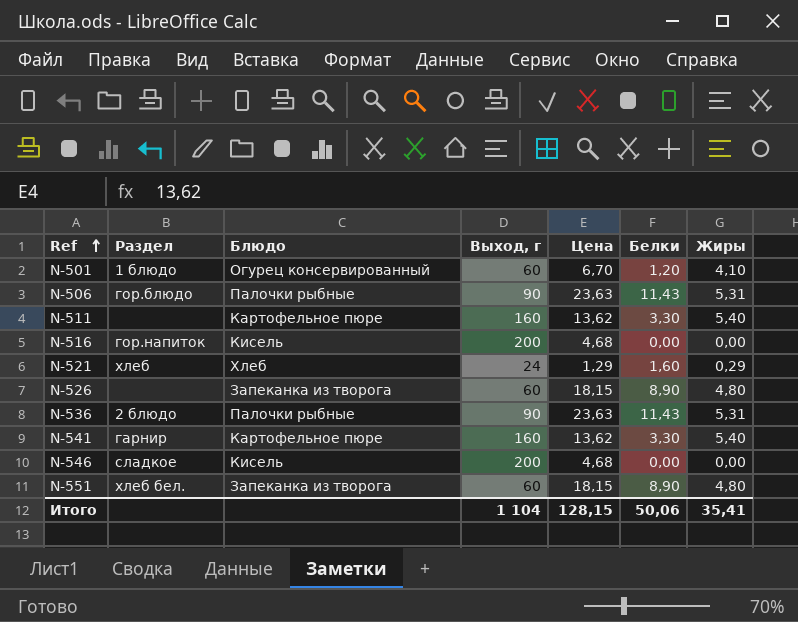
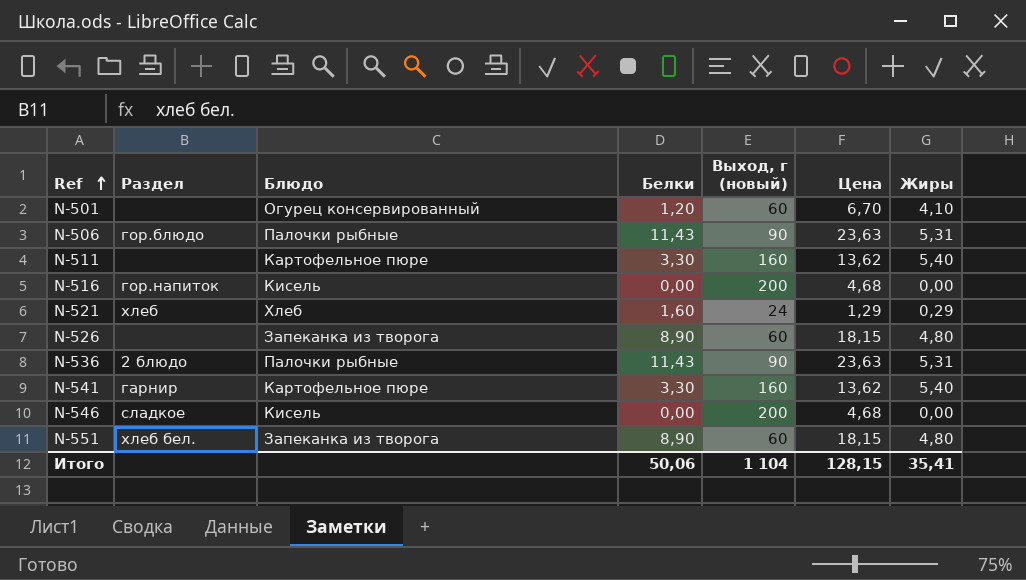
column Белки | position: 6 -> 4
column name: Выход, г -> Выход, г (новый)
N-501 | Раздел: 1 блюдо -> none

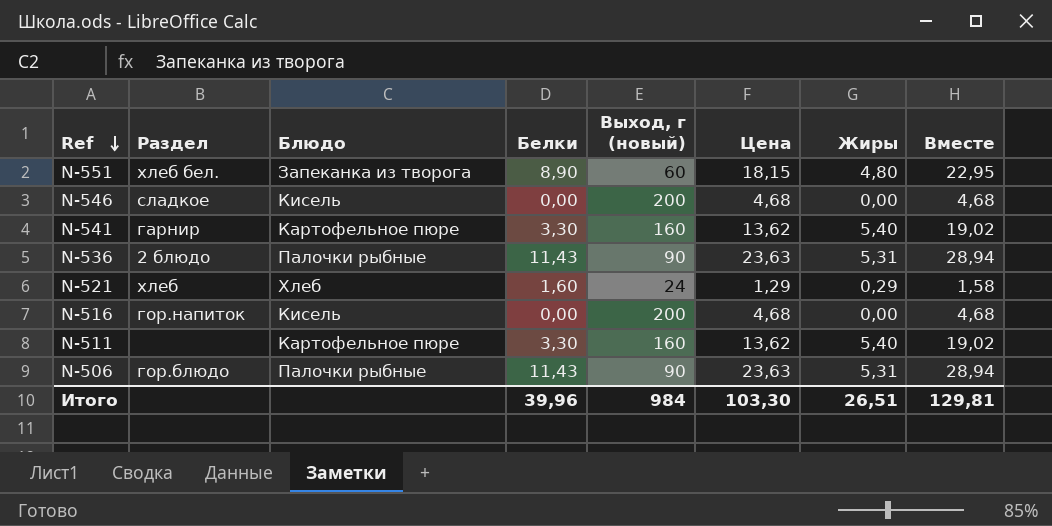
row order: Ref ascending -> Ref descending
column Вместе | formula: none -> [Цена] + [Жиры]
row N-501: none | Огурец консервированный | 1,20 | 60 | 6,70 | 4,10 -> none
row N-526: none | Запеканка из творога | 8,90 | 60 | 18,15 | 4,80 -> none
Итого | Белки: 50,06 -> 39,96
Итого | Выход, г (новый): 1 104 -> 984
Итого | Цена: 128,15 -> 103,30
Итого | Жиры: 35,41 -> 26,51

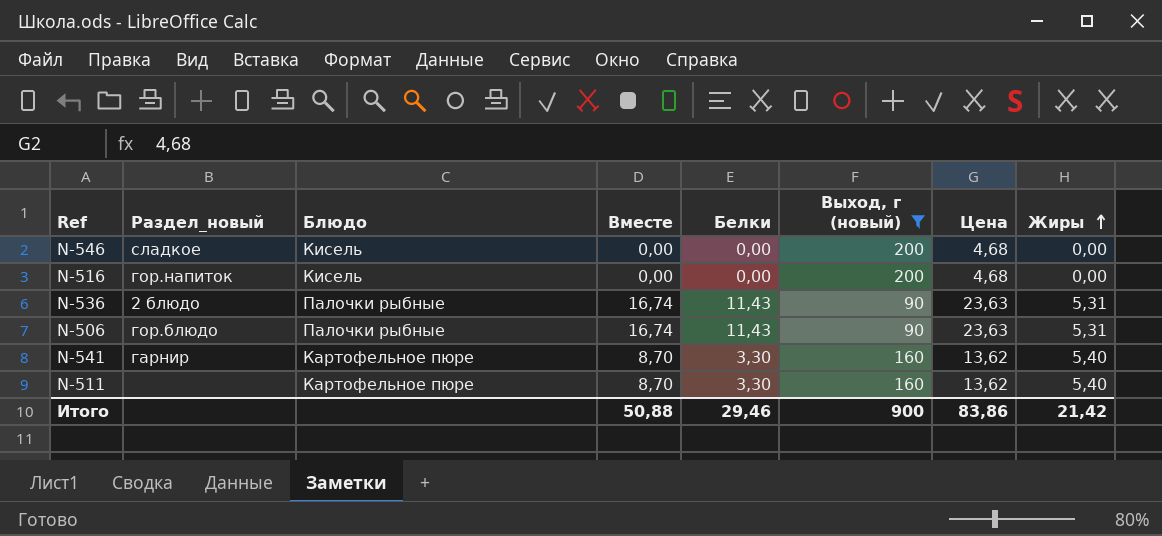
filter: none -> Выход, г (новый) >= 90
row order: Ref descending -> Жиры ascending
column name: Раздел -> Раздел_новый
column Вместе | formula: [Цена] + [Жиры] -> [Белки] + [Жиры]
column Вместе | position: 8 -> 4
Итого | Вместе: 129,81 -> 50,88
Итого | Белки: 39,96 -> 29,46
Итого | Выход, г (новый): 984 -> 900
Итого | Цена: 103,30 -> 83,86
Итого | Жиры: 26,51 -> 21,42

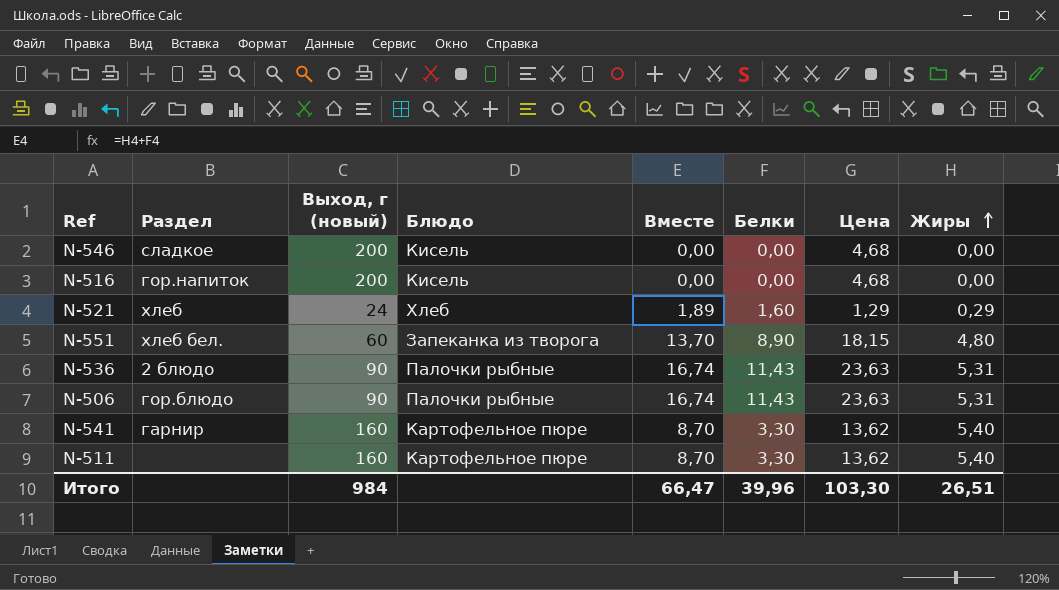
filter: Выход, г (новый) >= 90 -> none
column name: Раздел_новый -> Раздел
column Выход, г (новый) | position: 6 -> 3
Итого | Выход, г (новый): 900 -> 984
Итого | Вместе: 50,88 -> 66,47
Итого | Белки: 29,46 -> 39,96
Итого | Цена: 83,86 -> 103,30
Итого | Жиры: 21,42 -> 26,51

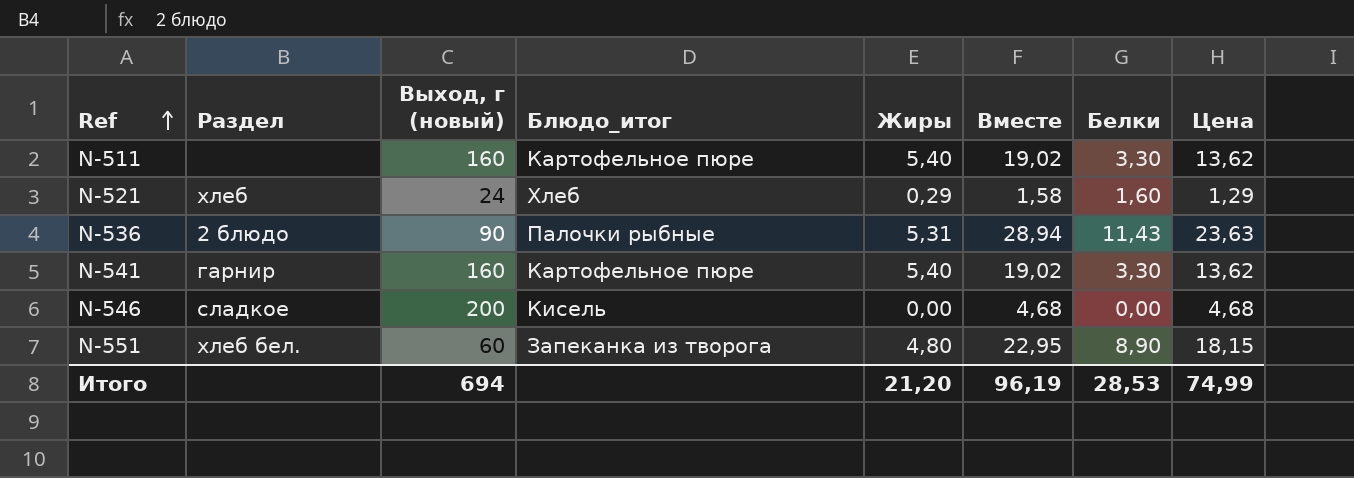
row order: Жиры ascending -> Ref ascending
column name: Блюдо -> Блюдо_итог
column Жиры | position: 8 -> 5
column Вместе | formula: [Белки] + [Жиры] -> [Жиры] + [Цена]
row N-516: гор.напиток | 200 | Кисель | 0,00 | 0,00 | 4,68 | 0,00 -> none
row N-506: гор.блюдо | 90 | Палочки рыбные | 16,74 | 11,43 | 23,63 | 5,31 -> none
Итого | Выход, г (новый): 984 -> 694
Итого | Жиры: 26,51 -> 21,20
Итого | Вместе: 66,47 -> 96,19
Итого | Белки: 39,96 -> 28,53
Итого | Цена: 103,30 -> 74,99

